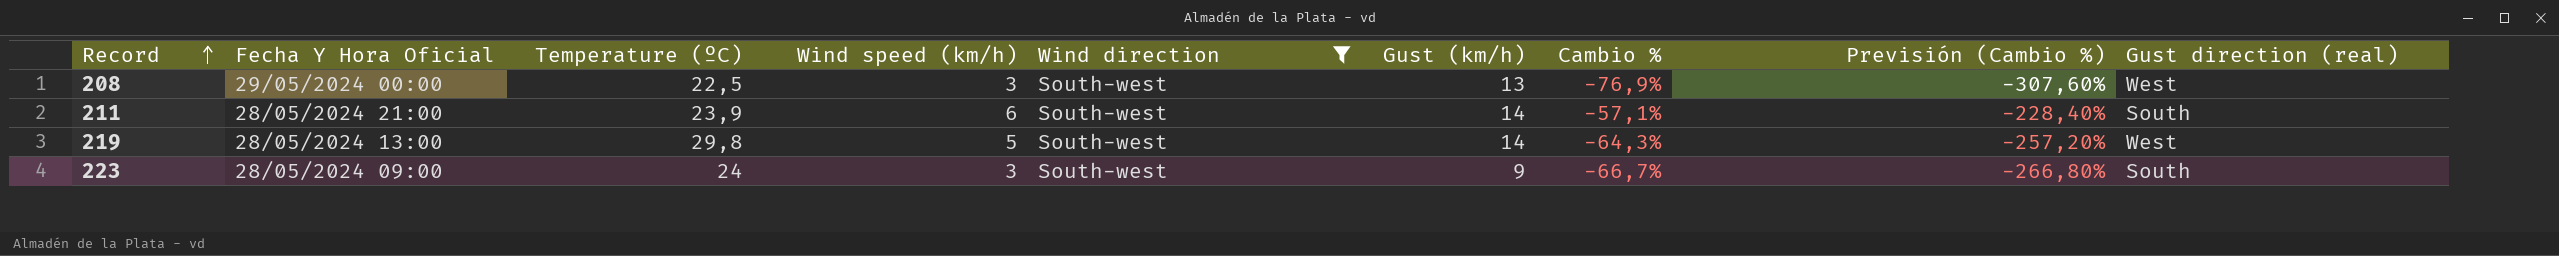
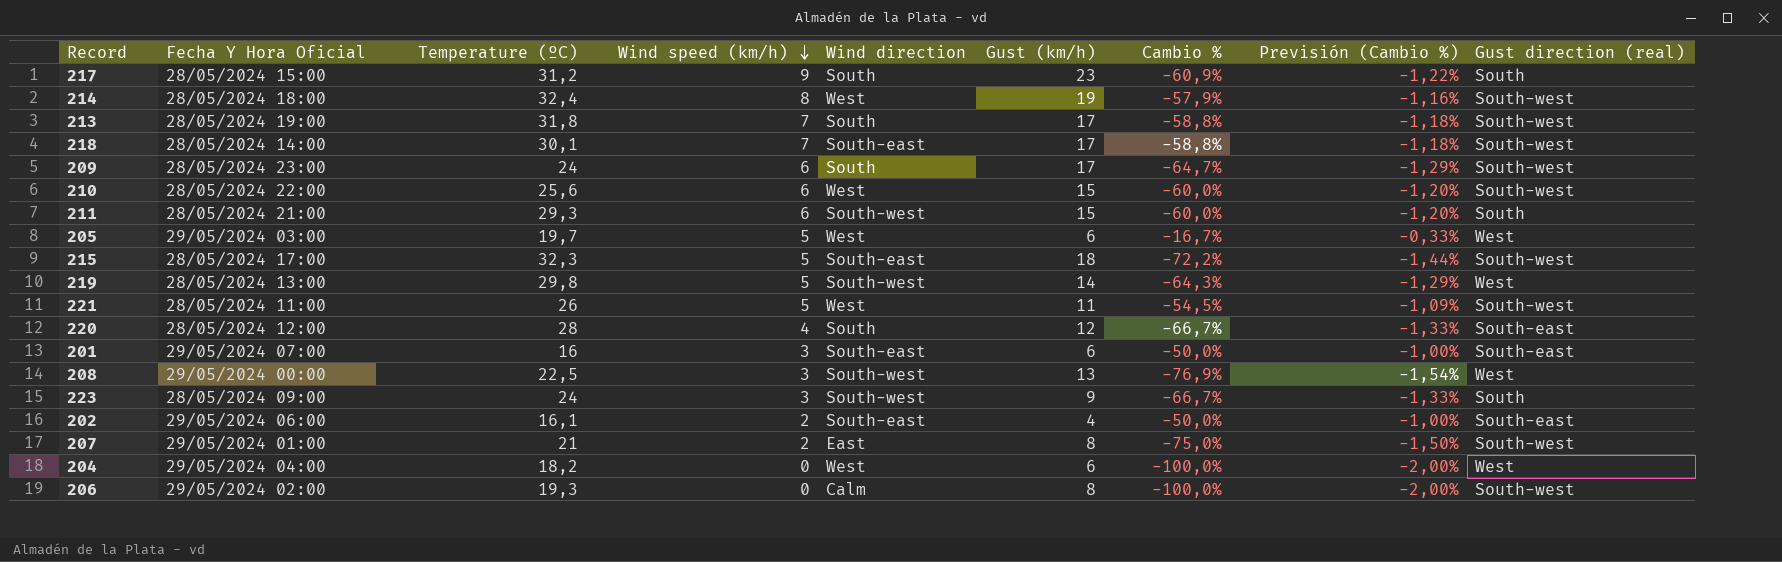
filter: Wind direction = South-west -> none
row order: Record ascending -> Wind speed (km/h) descending
column Previsión (Cambio %) | formula: [Cambio %] * 4 -> [Cambio %] * 0,02
211 | Temperature (ºC): 23,9 -> 29,3
211 | Gust (km/h): 14 -> 15
211 | Cambio %: -57,1% -> -60,0%

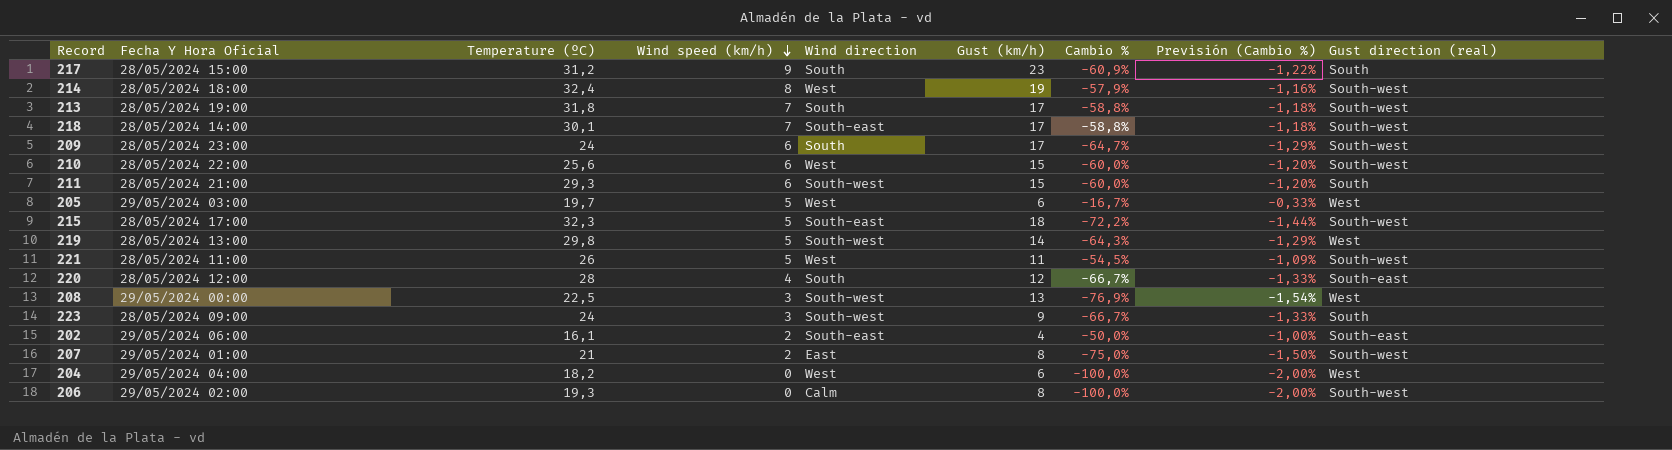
row 201: 29/05/2024 07:00 | 16 | 3 | South-east | 6 | -50,0% | -1,00% | South-east -> none

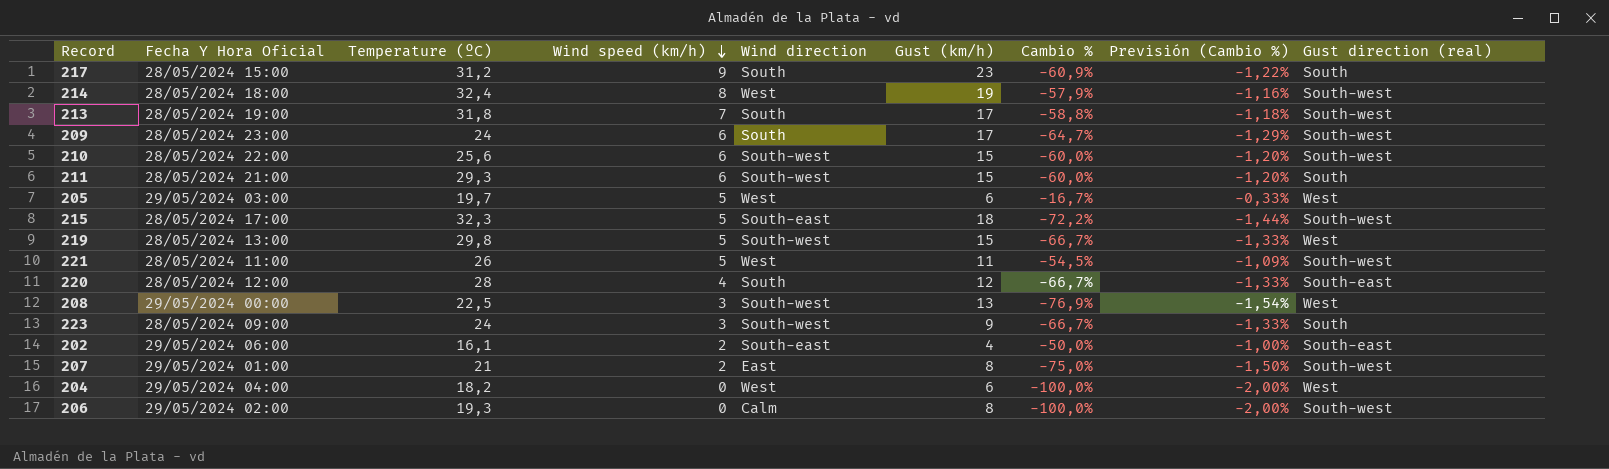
row 218: 28/05/2024 14:00 | 30,1 | 7 | South-east | 17 | -58,8% | -1,18% | South-west -> none
210 | Wind direction: West -> South-west
219 | Gust (km/h): 14 -> 15
219 | Cambio %: -64,3% -> -66,7%
219 | Previsión (Cambio %): -1,29% -> -1,33%

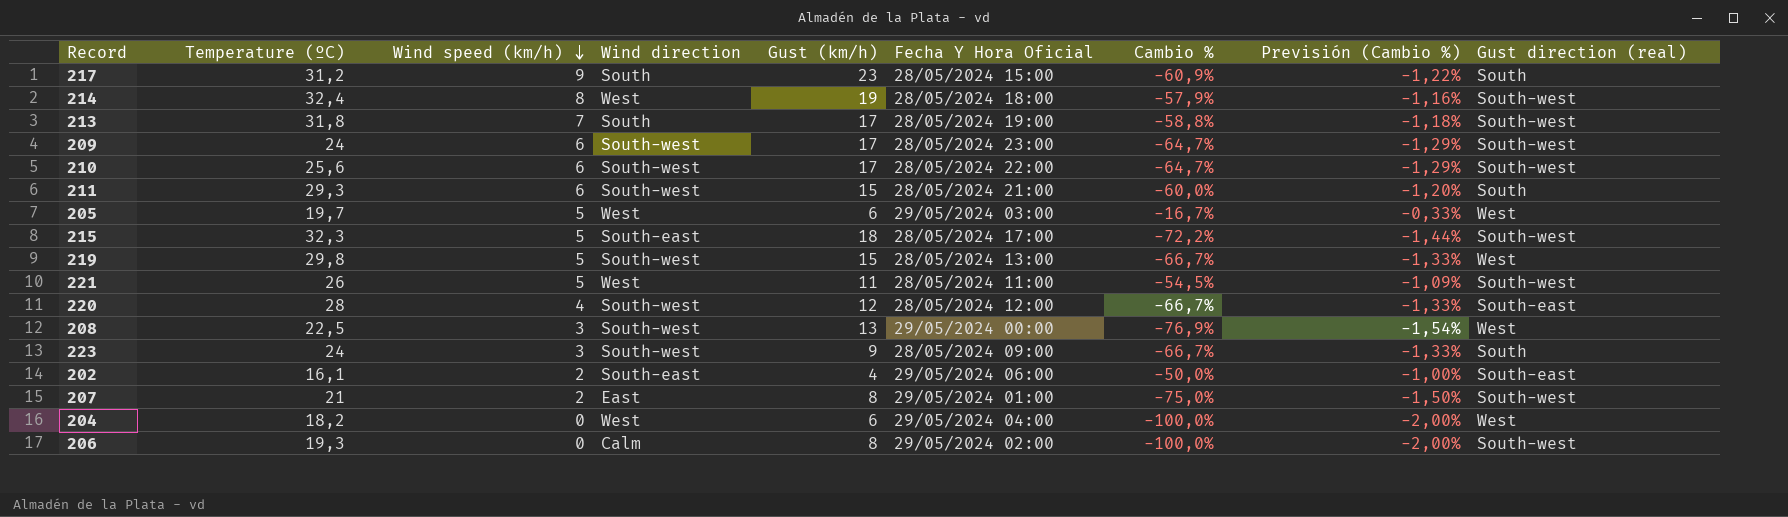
column Fecha Y Hora Oficial | position: 2 -> 6
209 | Wind direction: South -> South-west
210 | Gust (km/h): 15 -> 17
210 | Cambio %: -60,0% -> -64,7%
210 | Previsión (Cambio %): -1,20% -> -1,29%
220 | Wind direction: South -> South-west

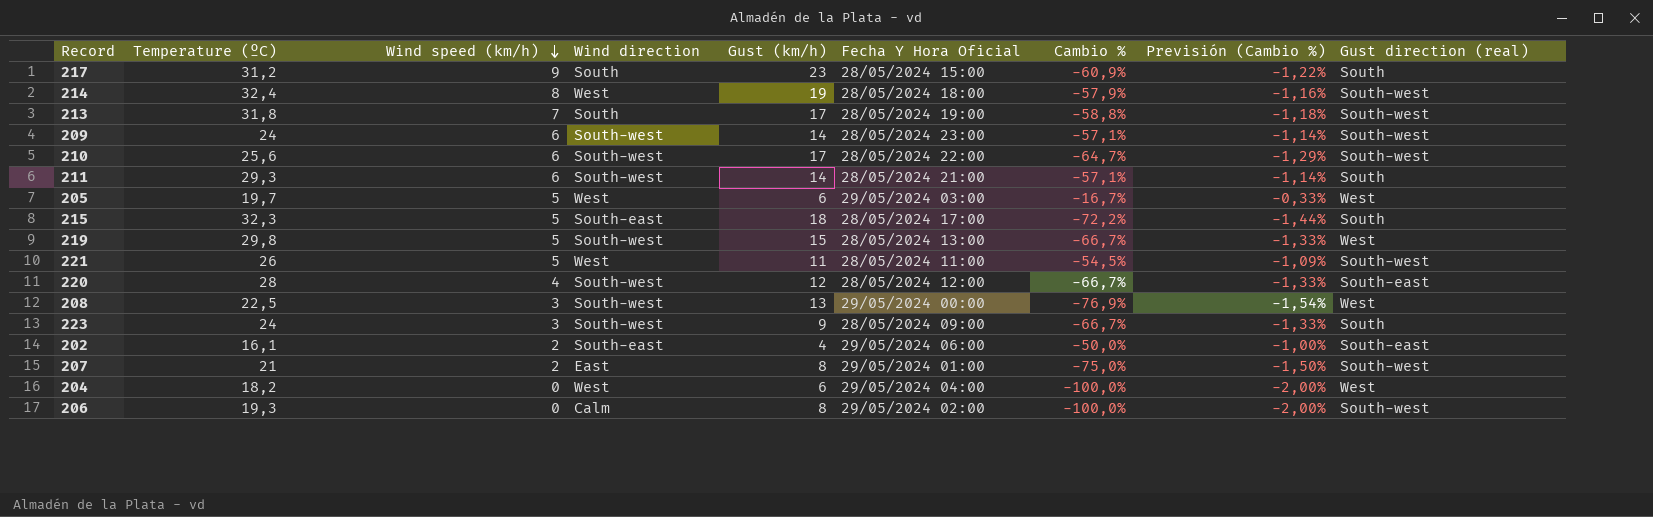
209 | Gust (km/h): 17 -> 14
209 | Cambio %: -64,7% -> -57,1%
209 | Previsión (Cambio %): -1,29% -> -1,14%
211 | Gust (km/h): 15 -> 14
211 | Cambio %: -60,0% -> -57,1%
211 | Previsión (Cambio %): -1,20% -> -1,14%
215 | Gust direction (real): South-west -> South

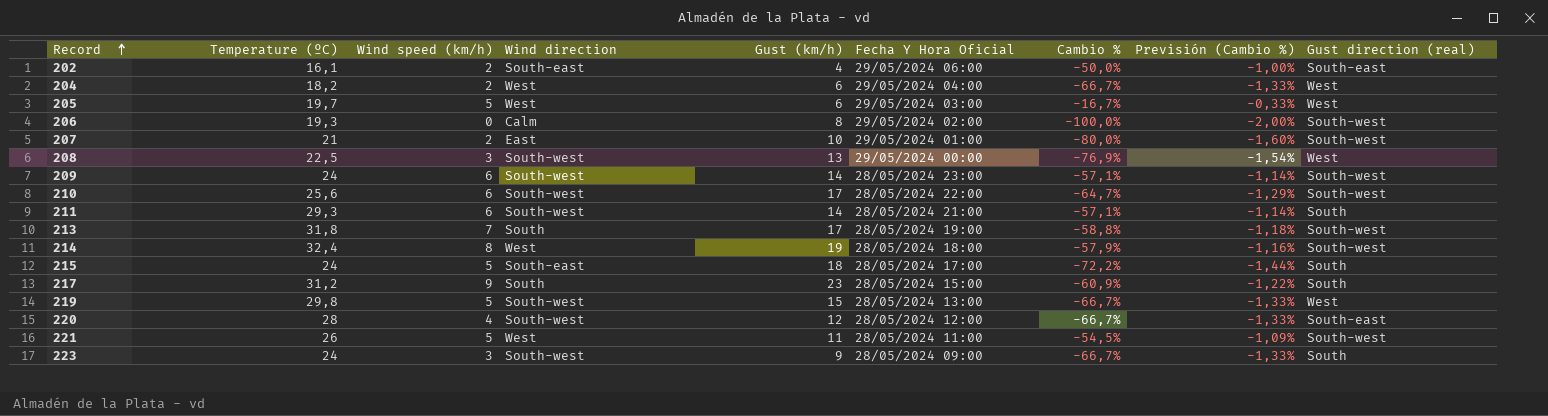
row order: Wind speed (km/h) descending -> Record ascending
204 | Wind speed (km/h): 0 -> 2
204 | Cambio %: -100,0% -> -66,7%
204 | Previsión (Cambio %): -2,00% -> -1,33%
207 | Gust (km/h): 8 -> 10
207 | Cambio %: -75,0% -> -80,0%
207 | Previsión (Cambio %): -1,50% -> -1,60%
215 | Temperature (ºC): 32,3 -> 24

